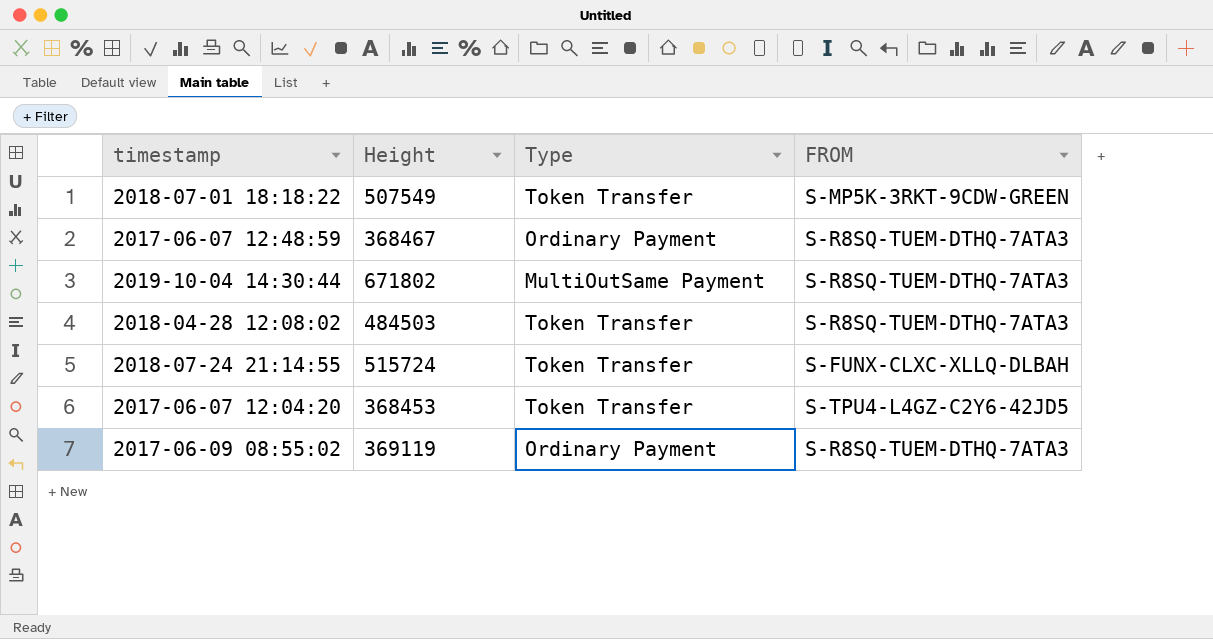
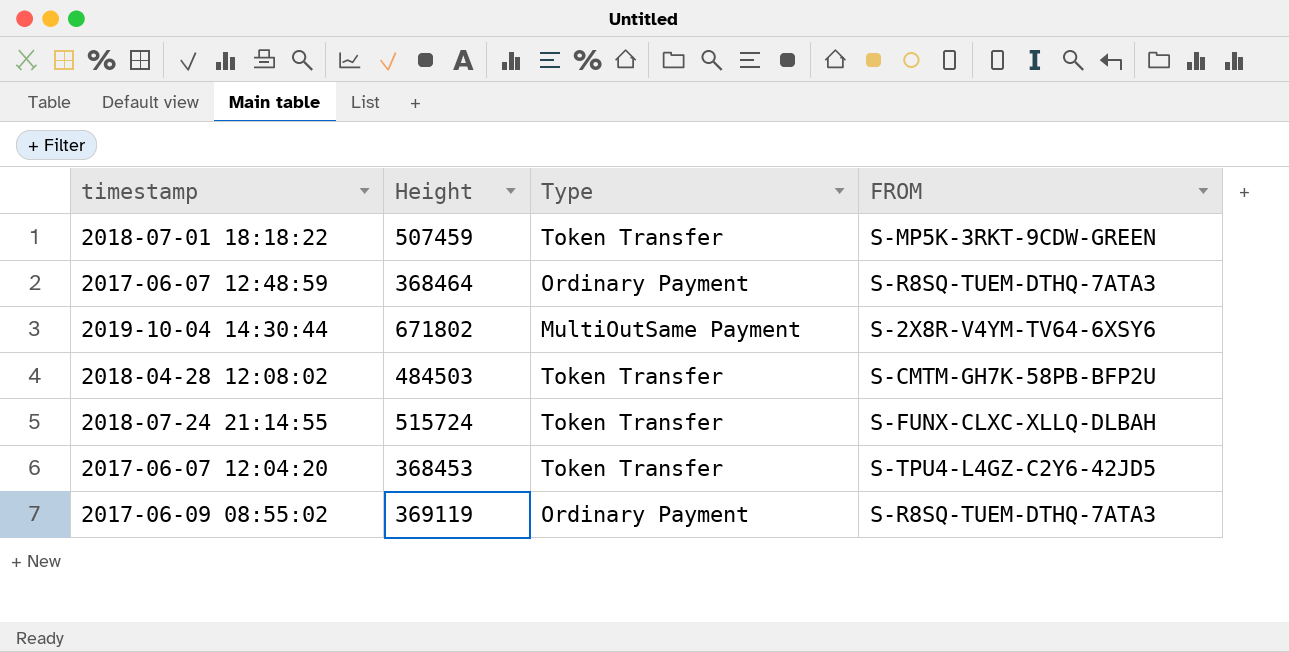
2018-07-01 18:18:22 | Height: 507549 -> 507459
2017-06-07 12:48:59 | Height: 368467 -> 368464
2019-10-04 14:30:44 | FROM: S-R8SQ-TUEM-DTHQ-7ATA3 -> S-2X8R-V4YM-TV64-6XSY6
2018-04-28 12:08:02 | FROM: S-R8SQ-TUEM-DTHQ-7ATA3 -> S-CMTM-GH7K-58PB-BFP2U

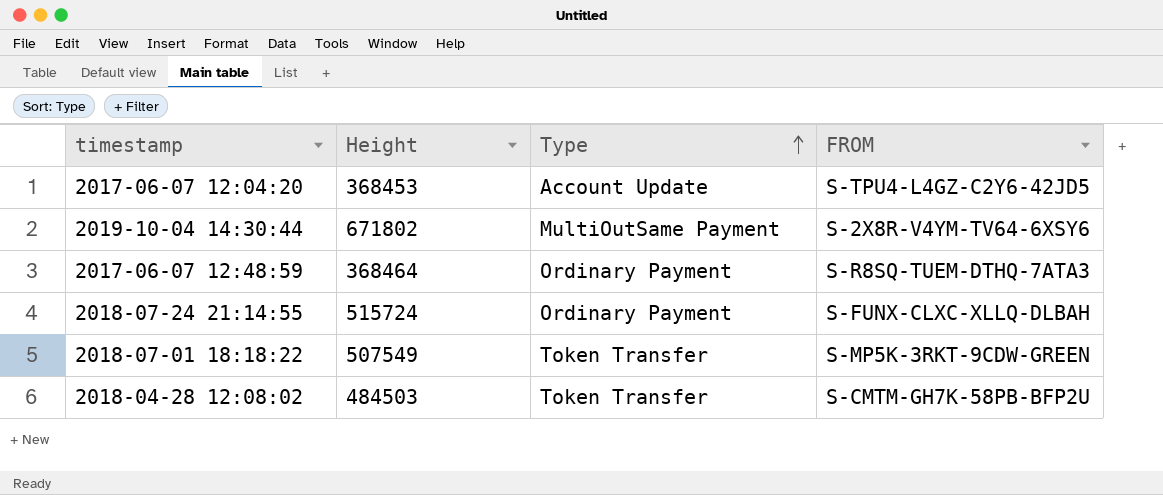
row order: none -> Type ascending
row 2017-06-09 08:55:02: 369119 | Ordinary Payment | S-R8SQ-TUEM-DTHQ-7ATA3 -> none
2017-06-07 12:04:20 | Type: Token Transfer -> Account Update
2018-07-24 21:14:55 | Type: Token Transfer -> Ordinary Payment
2018-07-01 18:18:22 | Height: 507459 -> 507549

